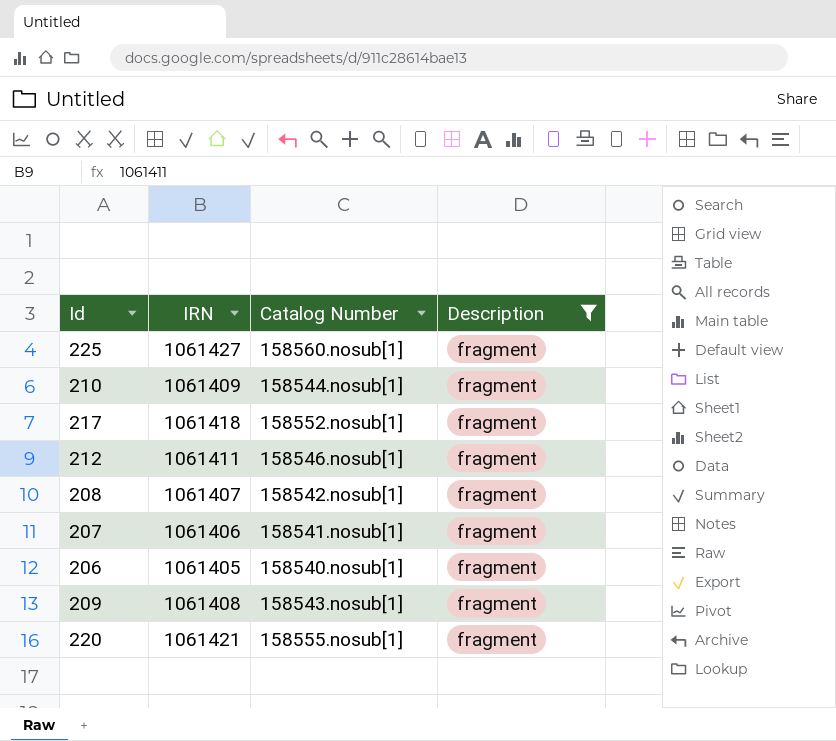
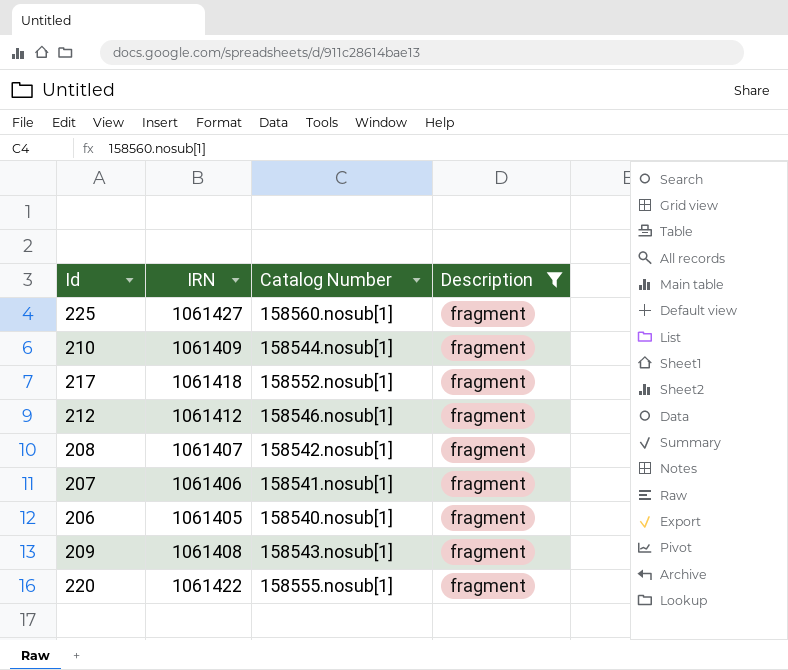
212 | IRN: 1061411 -> 1061412
220 | IRN: 1061421 -> 1061422

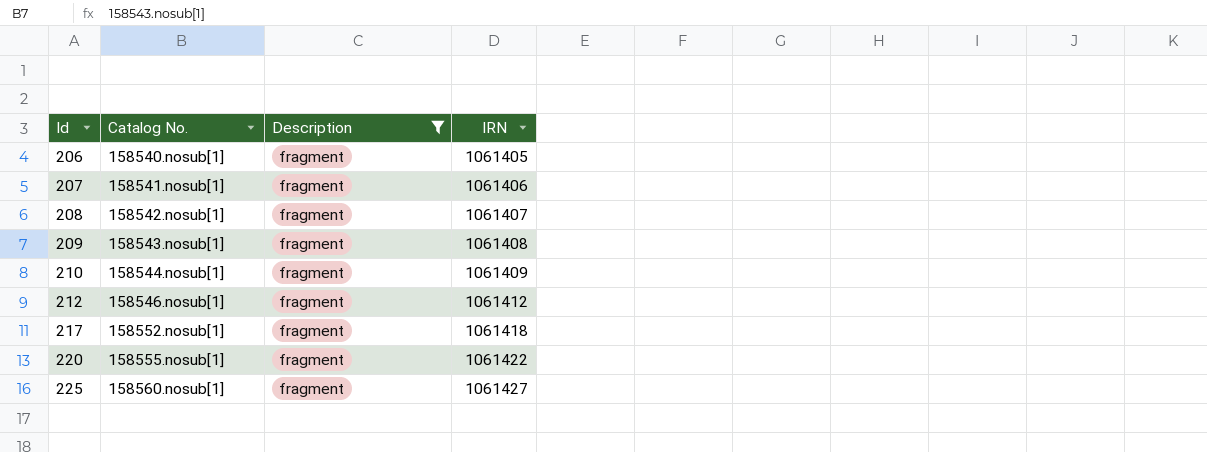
row order: none -> Id ascending
column name: Catalog Number -> Catalog No.
column IRN | position: 2 -> 4

